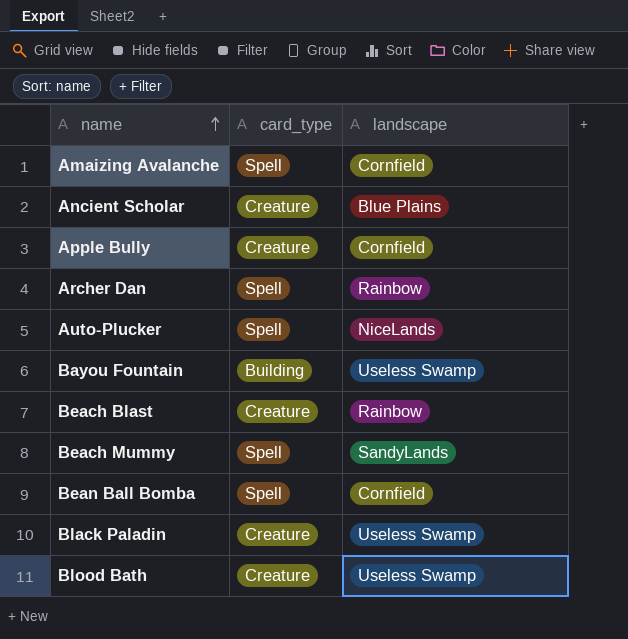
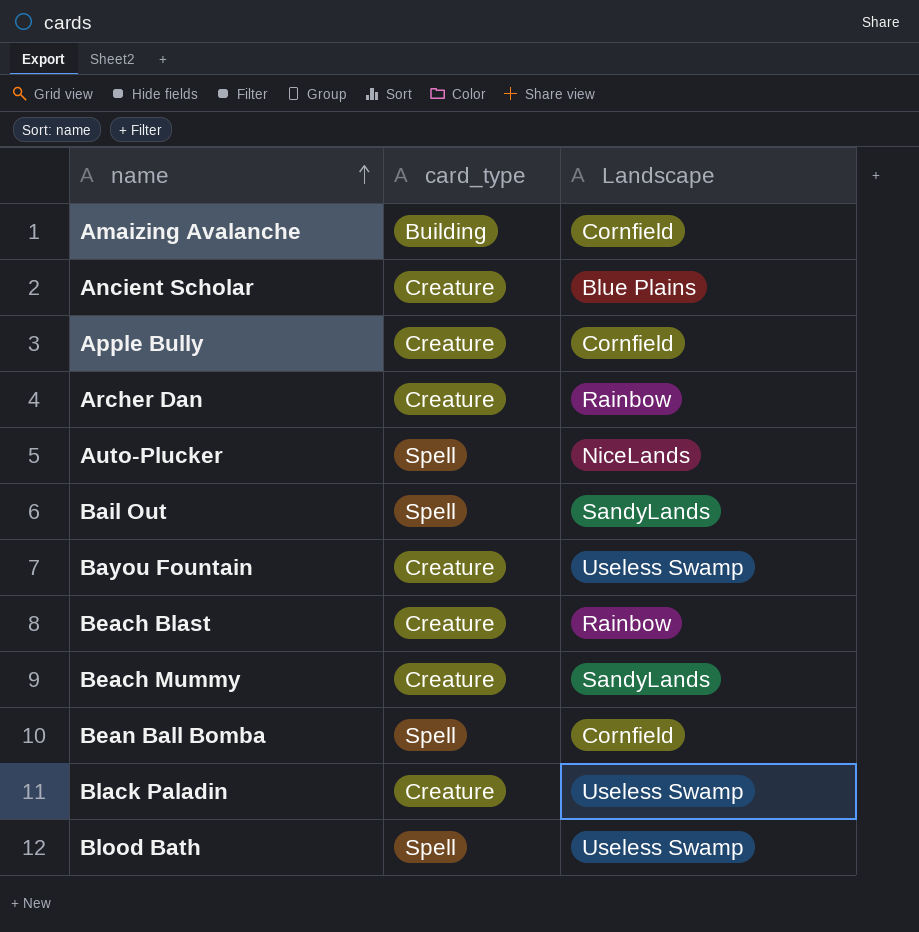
column name: landscape -> Landscape
Amaizing Avalanche | card_type: Spell -> Building
Archer Dan | card_type: Spell -> Creature
row Bail Out: none -> Spell | SandyLands
Bayou Fountain | card_type: Building -> Creature
Beach Mummy | card_type: Spell -> Creature
Blood Bath | card_type: Creature -> Spell

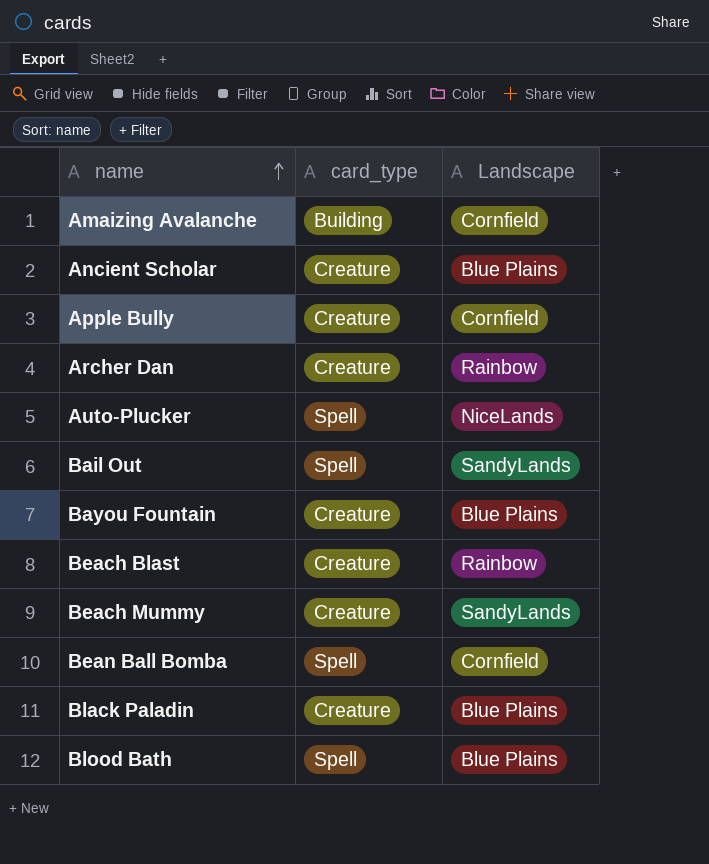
Bayou Fountain | Landscape: Useless Swamp -> Blue Plains
Black Paladin | Landscape: Useless Swamp -> Blue Plains
Blood Bath | Landscape: Useless Swamp -> Blue Plains

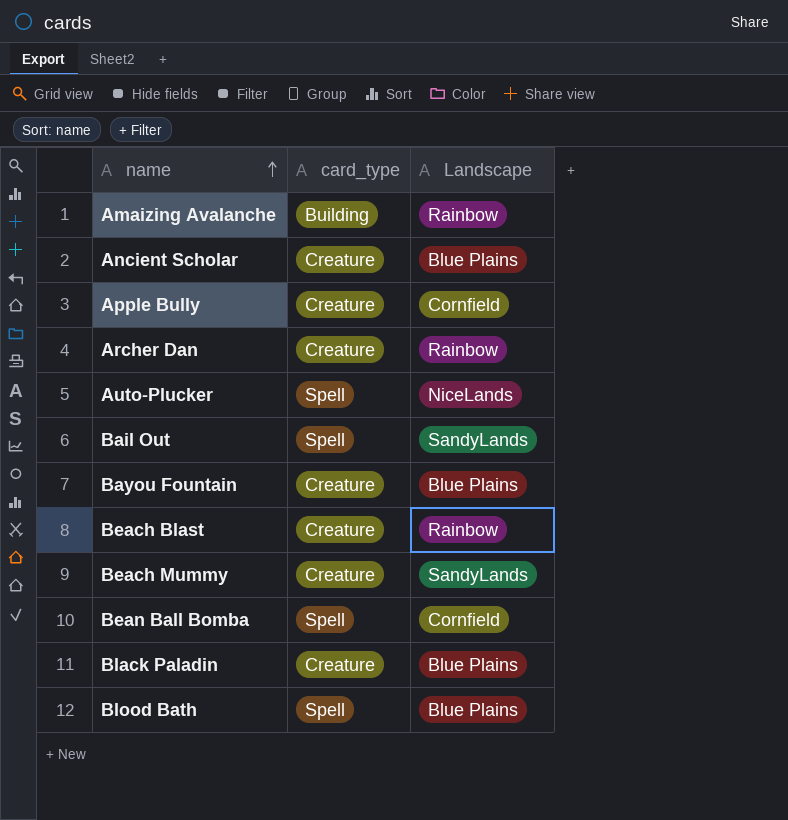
Amaizing Avalanche | Landscape: Cornfield -> Rainbow

